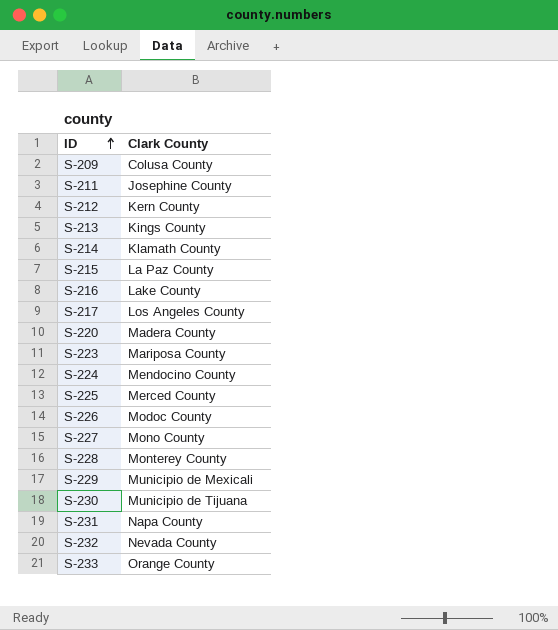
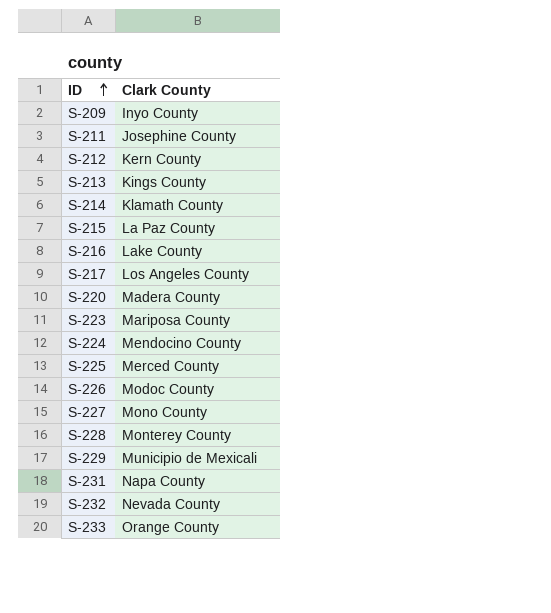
row S-230: Municipio de Tijuana -> none
S-209 | Clark County: Colusa County -> Inyo County

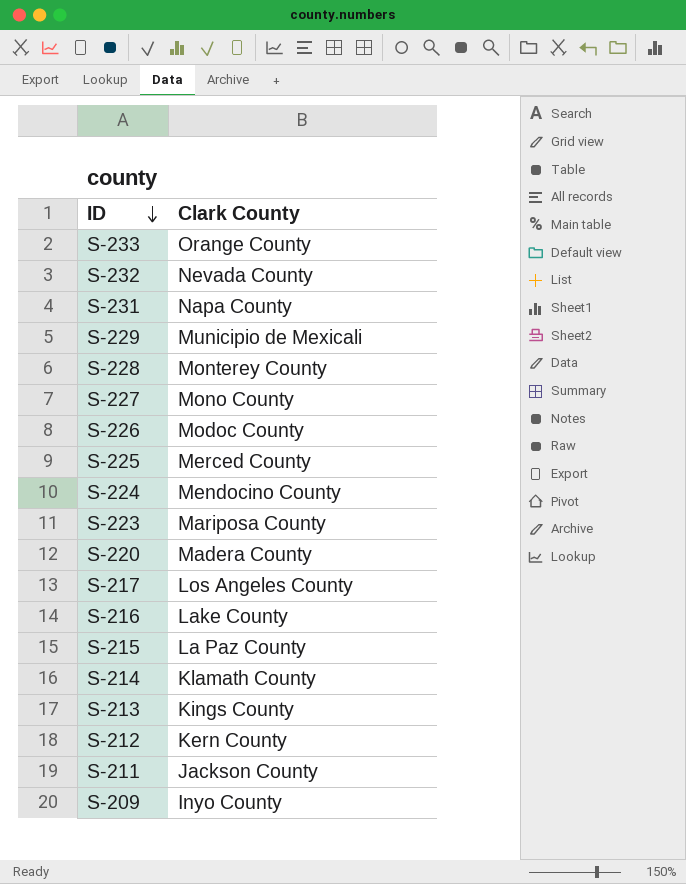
row order: ID ascending -> ID descending
S-211 | Clark County: Josephine County -> Jackson County

